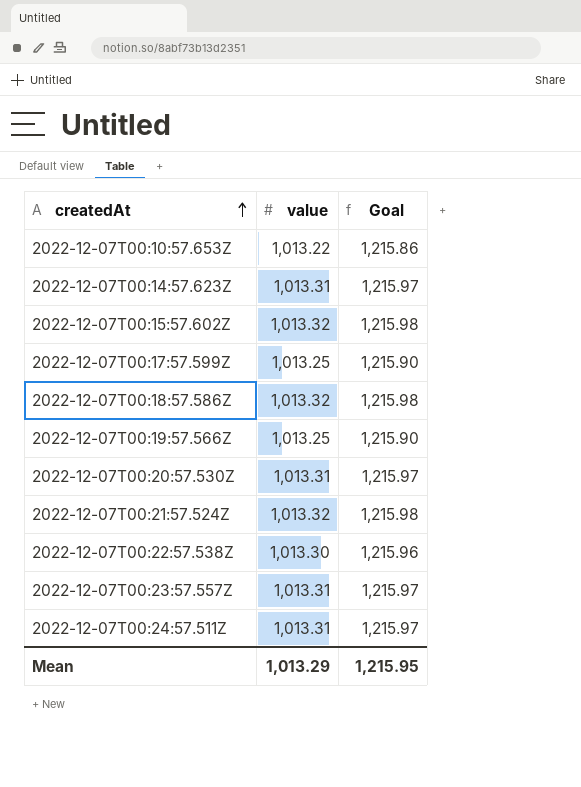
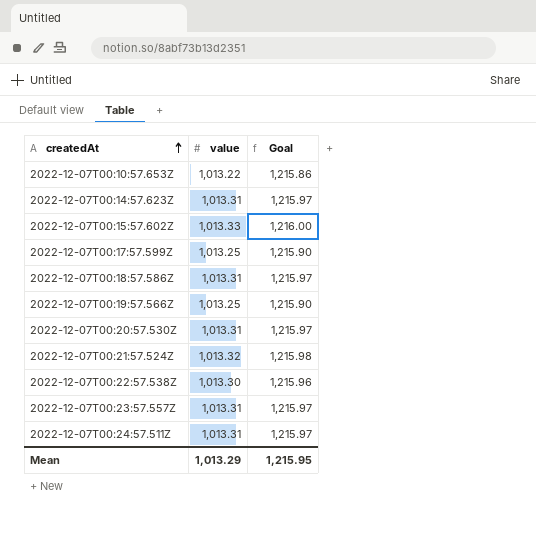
2022-12-07T00:15:57.602Z | value: 1,013.32 -> 1,013.33
2022-12-07T00:15:57.602Z | Goal: 1,215.98 -> 1,216.00
2022-12-07T00:18:57.586Z | value: 1,013.32 -> 1,013.31
2022-12-07T00:18:57.586Z | Goal: 1,215.98 -> 1,215.97

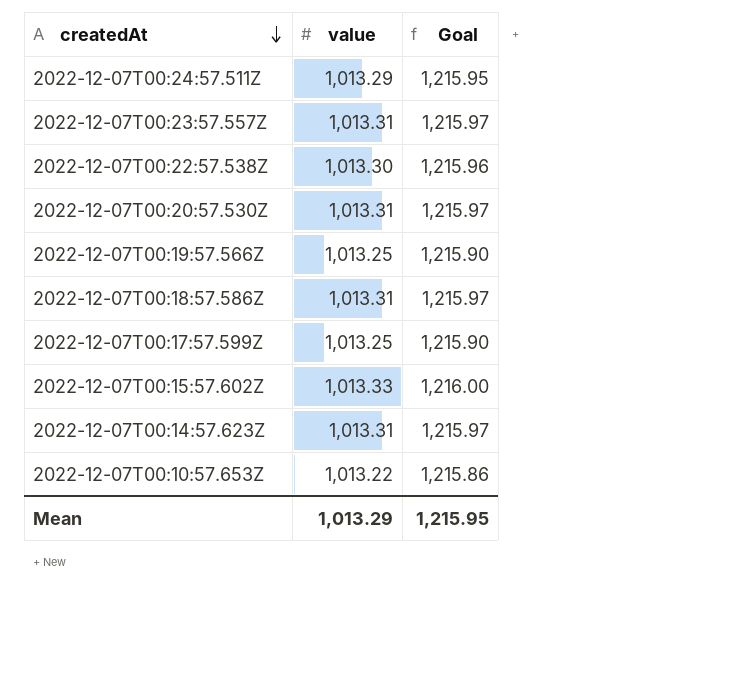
row order: createdAt ascending -> createdAt descending
row 2022-12-07T00:21:57.524Z: 1,013.32 | 1,215.98 -> none
2022-12-07T00:24:57.511Z | value: 1,013.31 -> 1,013.29
2022-12-07T00:24:57.511Z | Goal: 1,215.97 -> 1,215.95

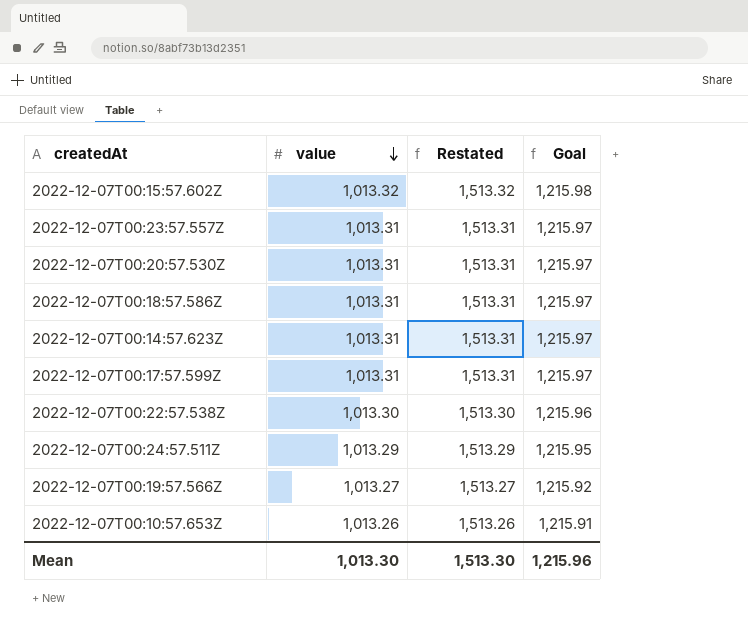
row order: createdAt descending -> value descending
column Restated | formula: none -> [value] + 500
2022-12-07T00:15:57.602Z | value: 1,013.33 -> 1,013.32
2022-12-07T00:15:57.602Z | Goal: 1,216.00 -> 1,215.98
2022-12-07T00:17:57.599Z | value: 1,013.25 -> 1,013.31
2022-12-07T00:17:57.599Z | Goal: 1,215.90 -> 1,215.97
2022-12-07T00:19:57.566Z | value: 1,013.25 -> 1,013.27
2022-12-07T00:19:57.566Z | Goal: 1,215.90 -> 1,215.92
2022-12-07T00:10:57.653Z | value: 1,013.22 -> 1,013.26
2022-12-07T00:10:57.653Z | Goal: 1,215.86 -> 1,215.91
Mean | value: 1,013.29 -> 1,013.30
Mean | Goal: 1,215.95 -> 1,215.96

